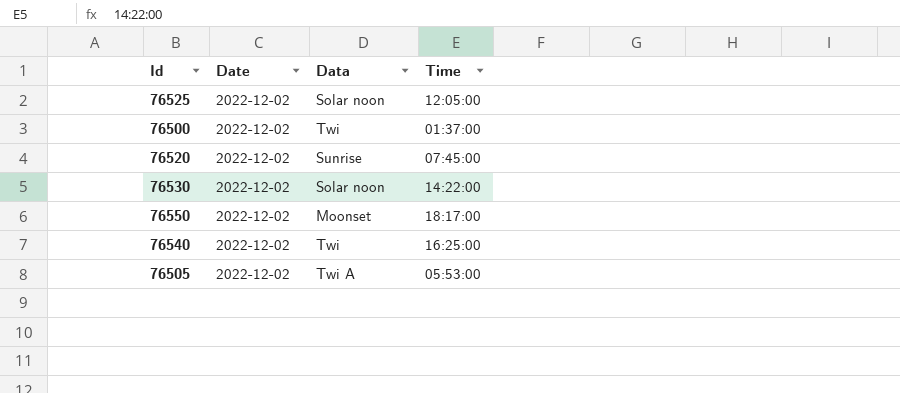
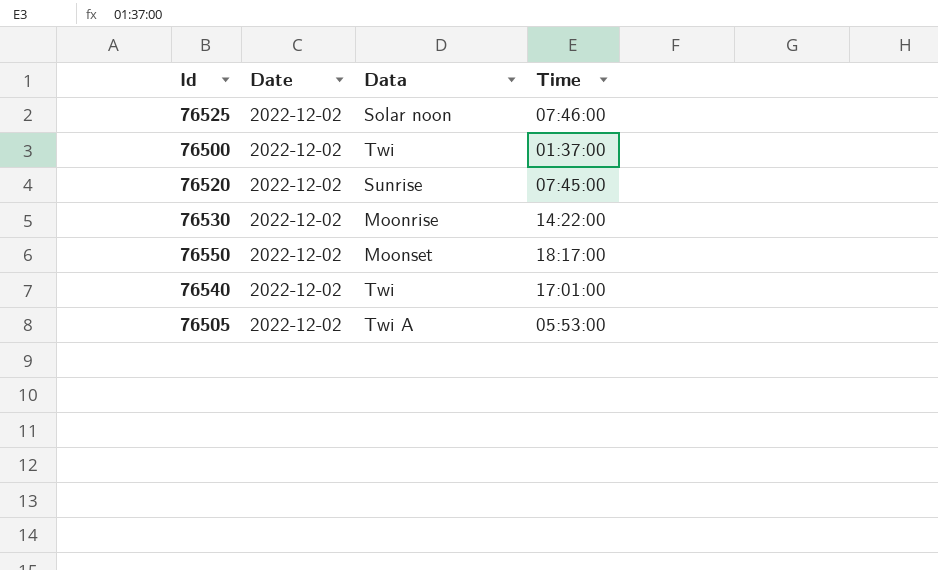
76525 | Time: 12:05:00 -> 07:46:00
76530 | Data: Solar noon -> Moonrise
76540 | Time: 16:25:00 -> 17:01:00

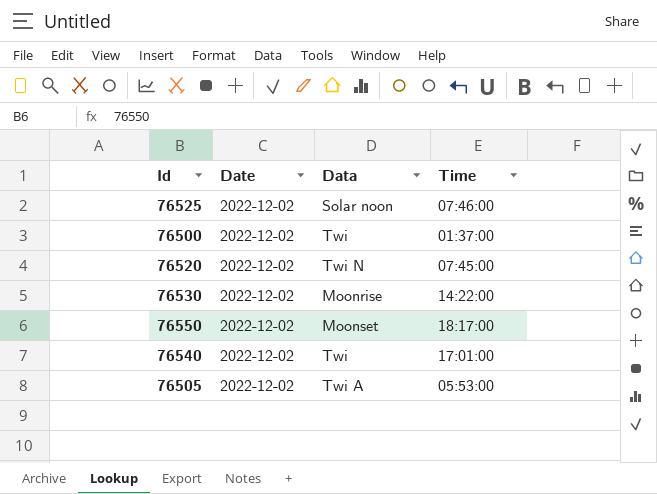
76520 | Data: Sunrise -> Twi N

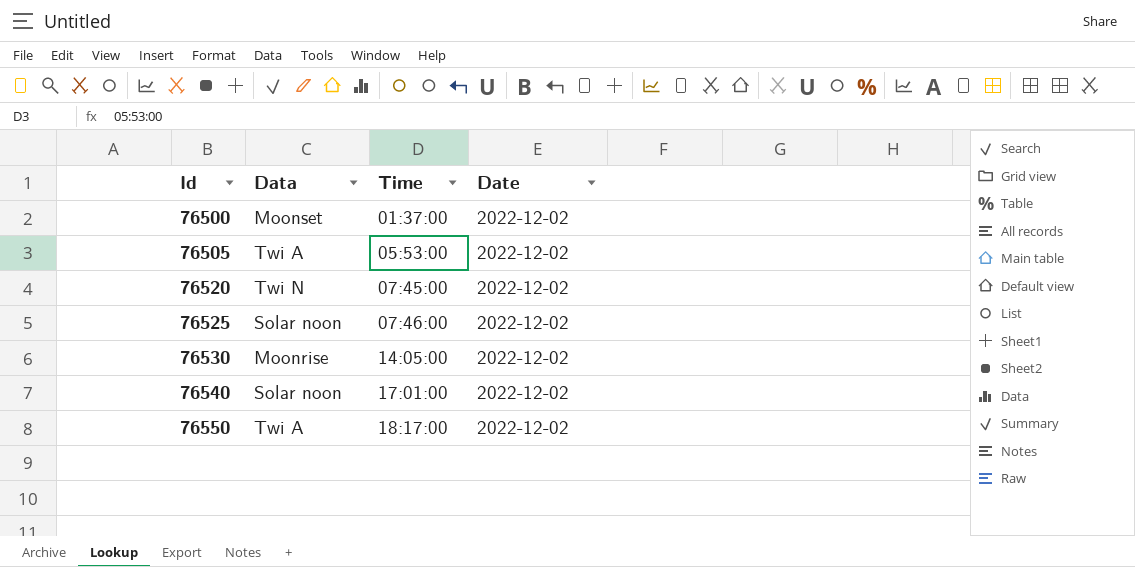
row order: none -> Id ascending
column Date | position: 2 -> 4
76500 | Data: Twi -> Moonset
76530 | Time: 14:22:00 -> 14:05:00
76540 | Data: Twi -> Solar noon
76550 | Data: Moonset -> Twi A

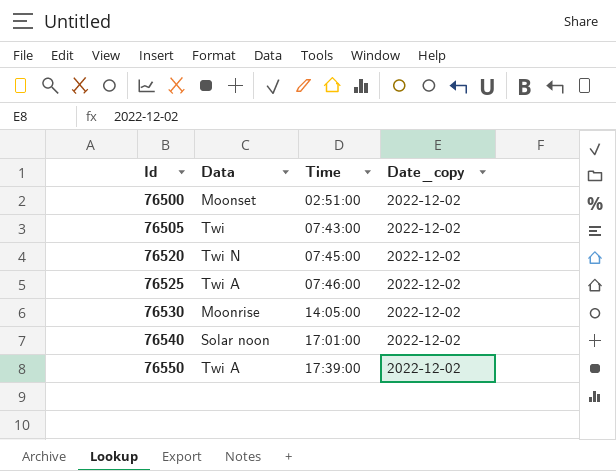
column name: Date -> Date_copy
76500 | Time: 01:37:00 -> 02:51:00
76505 | Data: Twi A -> Twi
76505 | Time: 05:53:00 -> 07:43:00
76525 | Data: Solar noon -> Twi A
76550 | Time: 18:17:00 -> 17:39:00

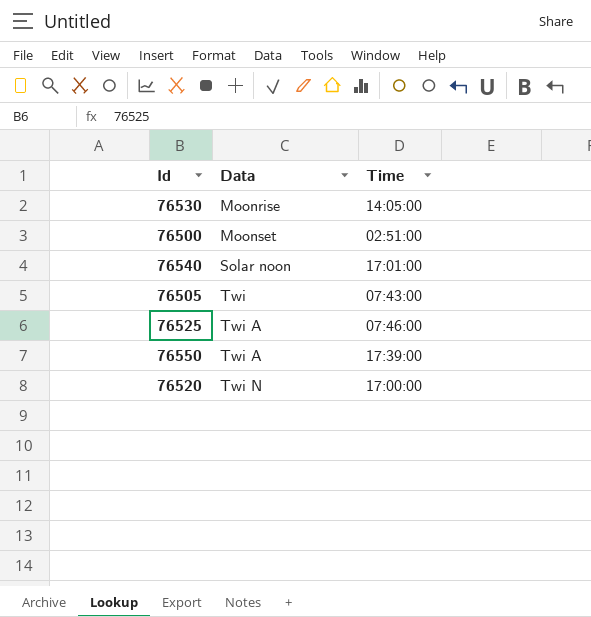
row order: Id ascending -> Data ascending
column Date_copy | position: 4 -> none
76520 | Time: 07:45:00 -> 17:00:00

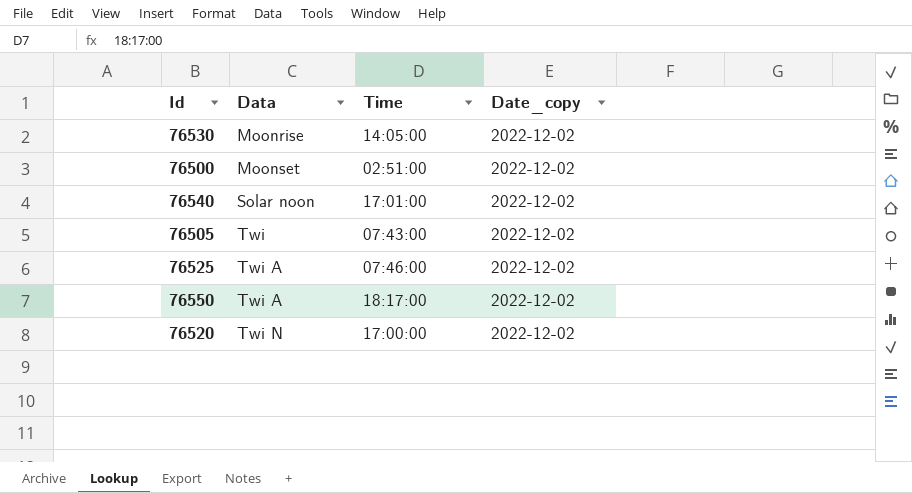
column Date_copy | position: none -> 4
76550 | Time: 17:39:00 -> 18:17:00

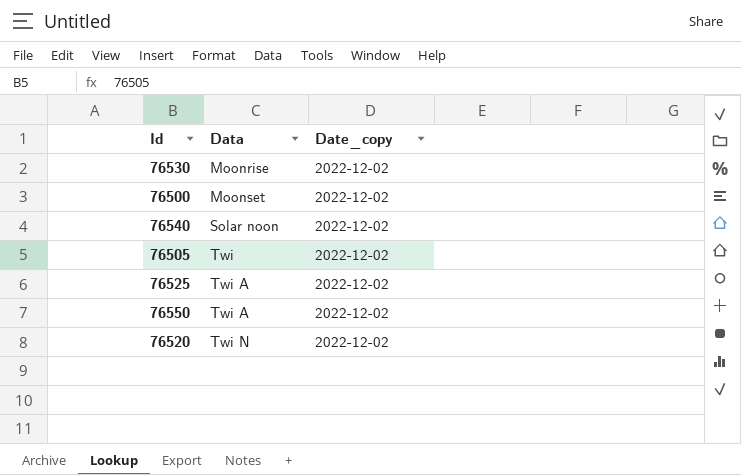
column Time | position: 3 -> none

